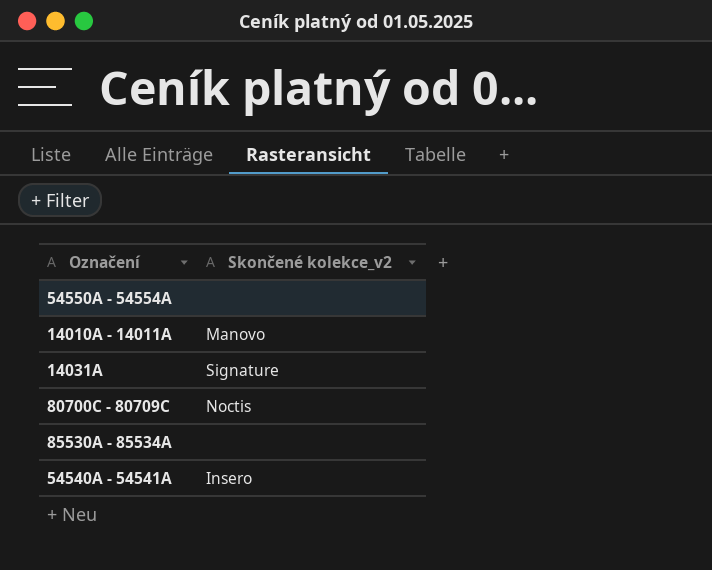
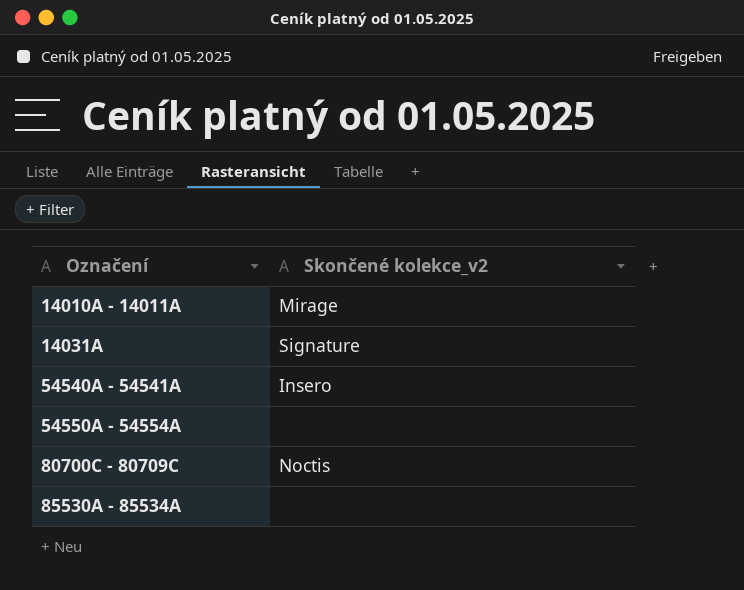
row order: none -> Označení ascending
14010A - 14011A | Skončené kolekce_v2: Manovo -> Mirage

